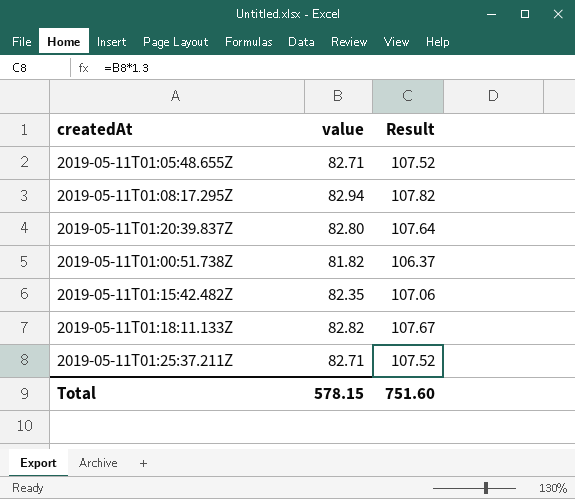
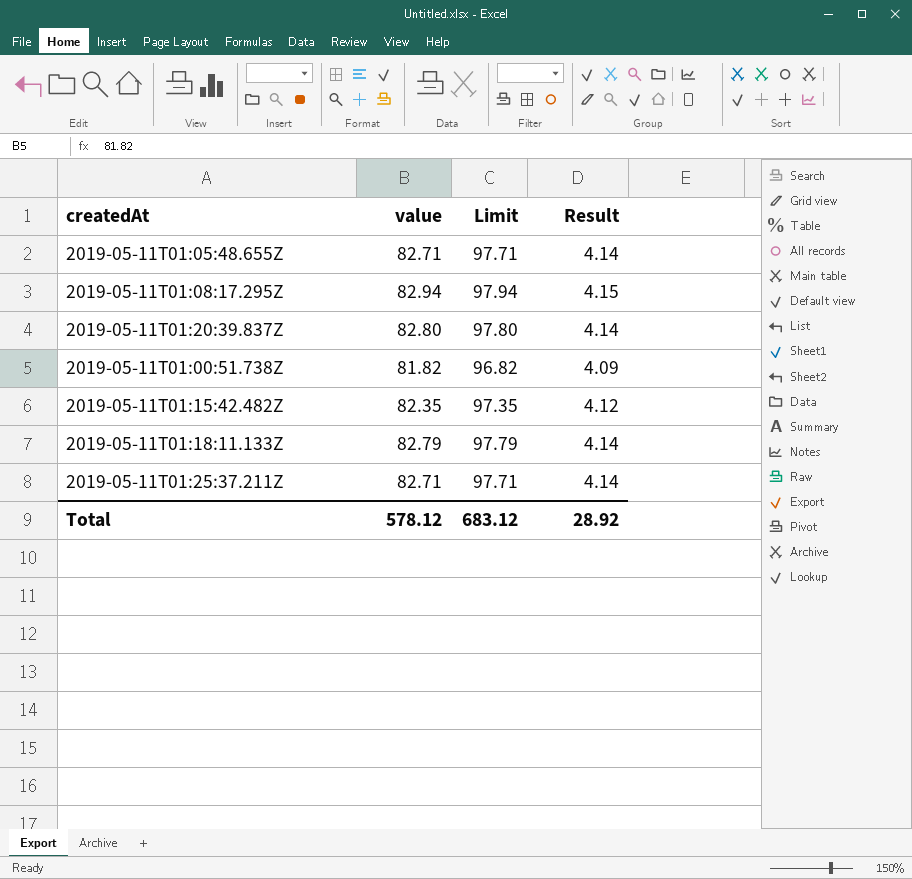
column Limit | formula: none -> [value] + 15
column Result | formula: [value] * 1.3 -> [value] * 0.05
2019-05-11T01:18:11.133Z | value: 82.82 -> 82.79
Total | value: 578.15 -> 578.12
Total | Result: 751.60 -> 28.92

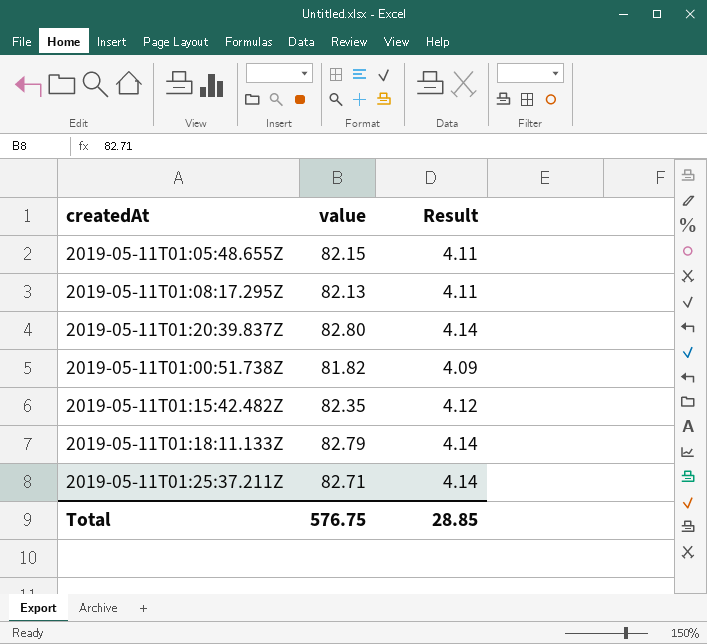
column Limit | formula: [value] + 15 -> none
2019-05-11T01:05:48.655Z | value: 82.71 -> 82.15
2019-05-11T01:05:48.655Z | Result: 4.14 -> 4.11
2019-05-11T01:08:17.295Z | value: 82.94 -> 82.13
2019-05-11T01:08:17.295Z | Result: 4.15 -> 4.11
Total | value: 578.12 -> 576.75
Total | Result: 28.92 -> 28.85

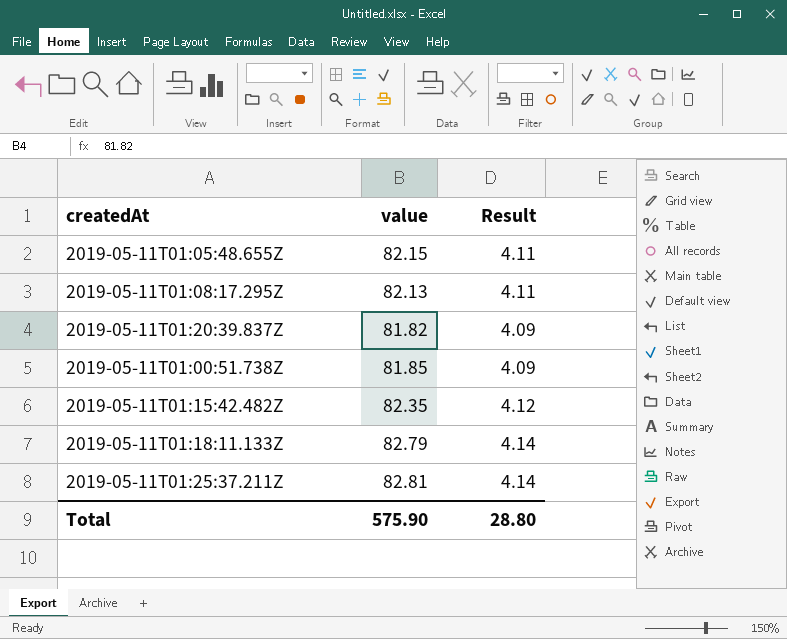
2019-05-11T01:20:39.837Z | value: 82.80 -> 81.82
2019-05-11T01:20:39.837Z | Result: 4.14 -> 4.09
2019-05-11T01:00:51.738Z | value: 81.82 -> 81.85
2019-05-11T01:25:37.211Z | value: 82.71 -> 82.81
Total | value: 576.75 -> 575.90
Total | Result: 28.85 -> 28.80

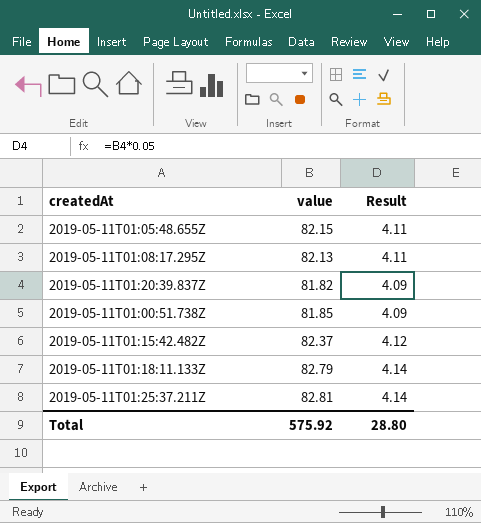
2019-05-11T01:15:42.482Z | value: 82.35 -> 82.37
Total | value: 575.90 -> 575.92

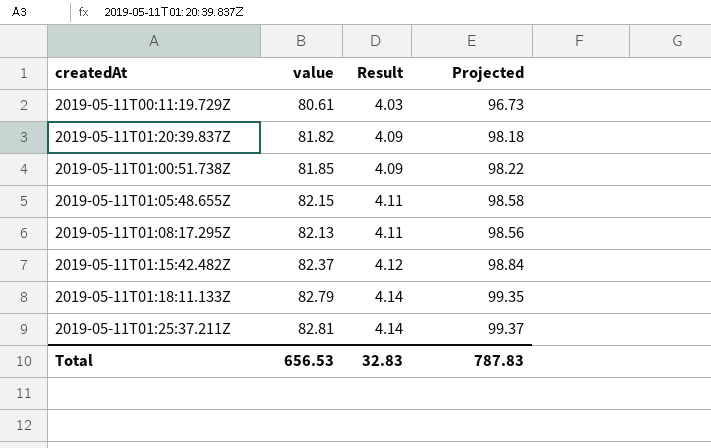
row order: none -> Result ascending
column Projected | formula: none -> [value] * 1.2
row 2019-05-11T00:11:19.729Z: none -> 80.61 | 4.03 | 96.73
Total | value: 575.92 -> 656.53
Total | Result: 28.80 -> 32.83

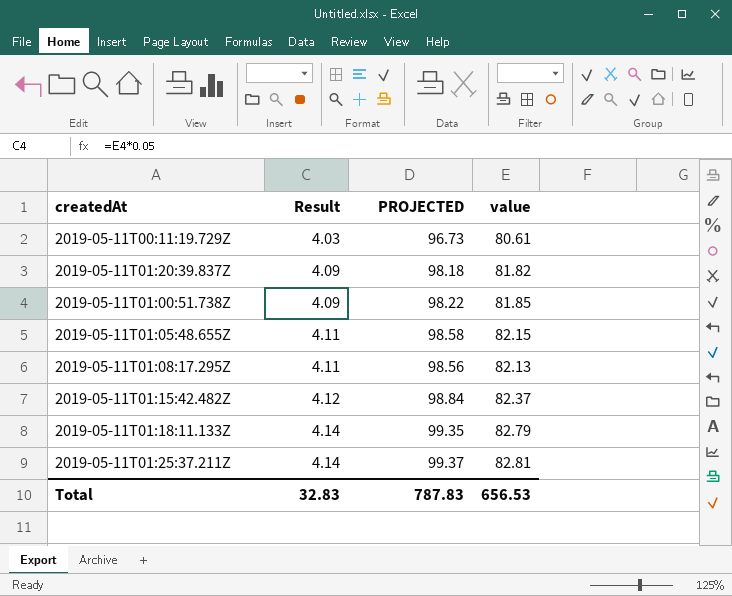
column name: Projected -> PROJECTED
column value | position: 2 -> 4

